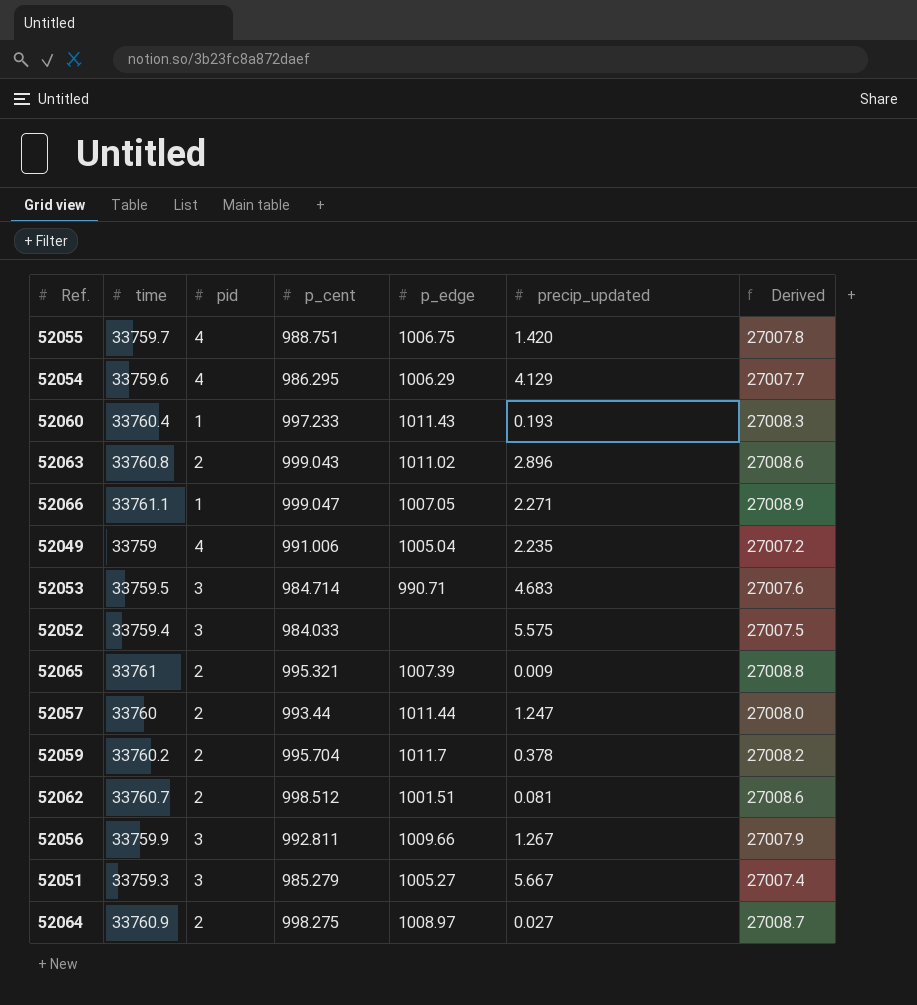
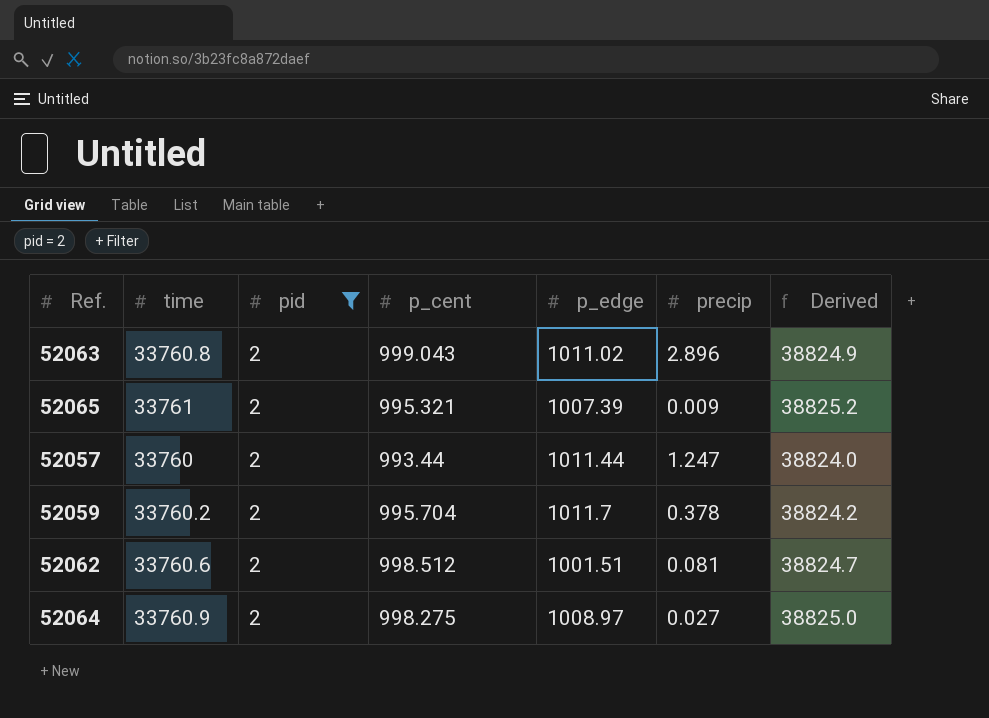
filter: none -> pid = 2
column name: precip_updated -> precip
column Derived | formula: [time] * 0.8 -> [time] * 1.15
52062 | time: 33760.7 -> 33760.6

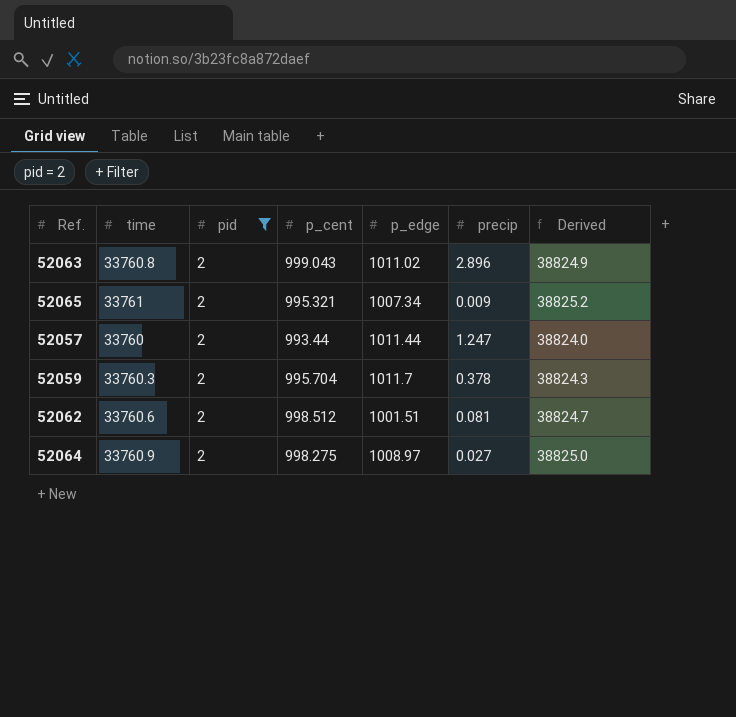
52065 | p_edge: 1007.39 -> 1007.34
52059 | time: 33760.2 -> 33760.3
52059 | Derived: 38824.2 -> 38824.3

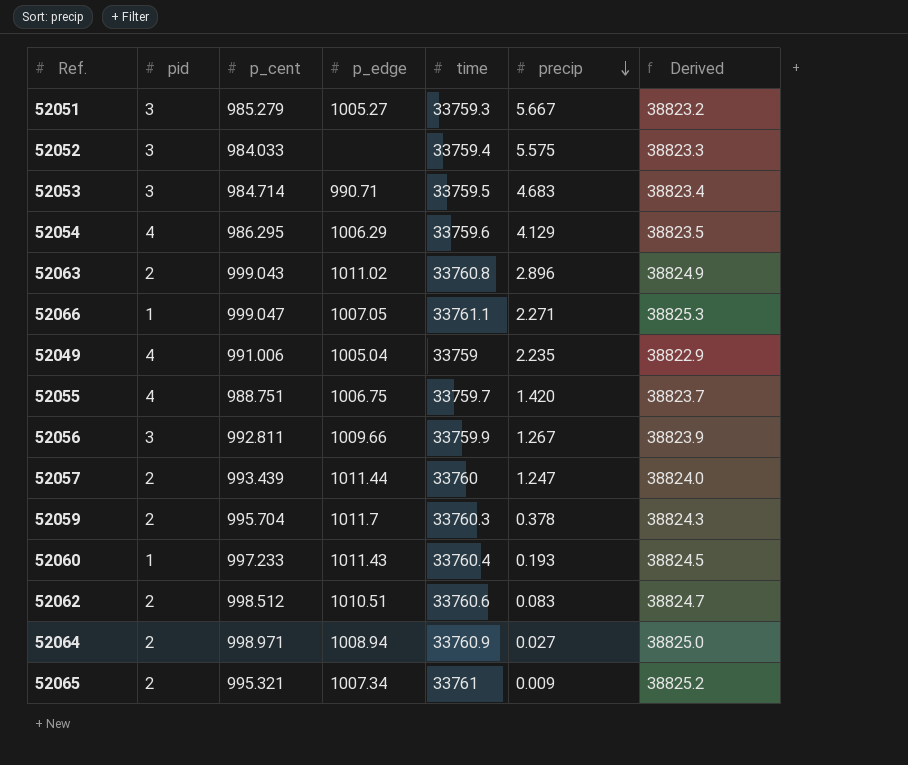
filter: pid = 2 -> none
row order: none -> precip descending
column time | position: 2 -> 5
52057 | p_cent: 993.44 -> 993.439
52062 | p_edge: 1001.51 -> 1010.51
52062 | precip: 0.081 -> 0.083
52064 | p_cent: 998.275 -> 998.971
52064 | p_edge: 1008.97 -> 1008.94

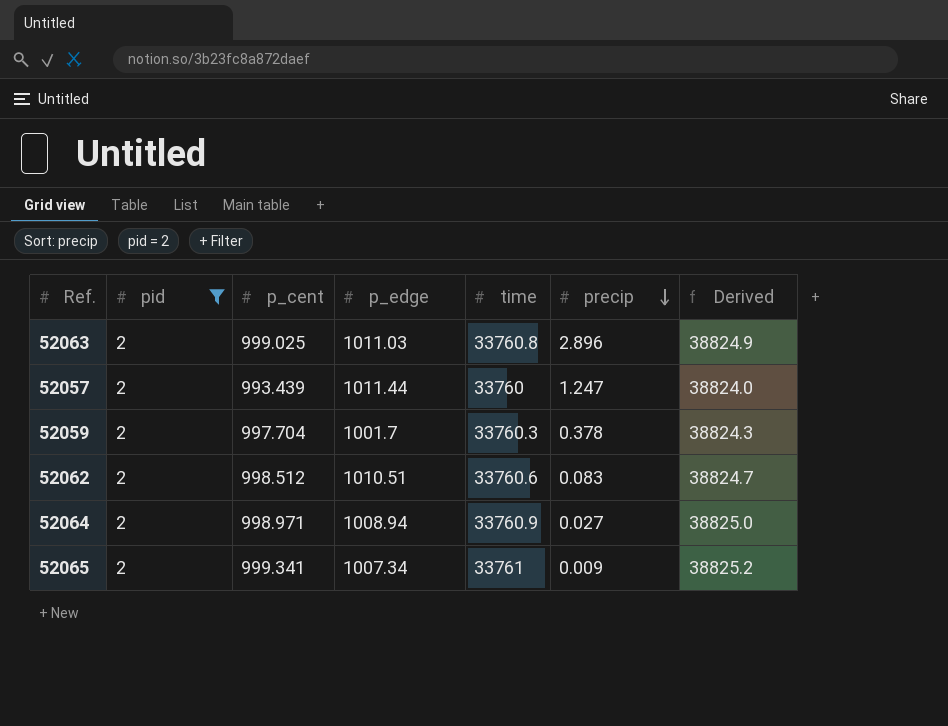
filter: none -> pid = 2
52063 | p_cent: 999.043 -> 999.025
52063 | p_edge: 1011.02 -> 1011.03
52059 | p_cent: 995.704 -> 997.704
52059 | p_edge: 1011.7 -> 1001.7
52065 | p_cent: 995.321 -> 999.341

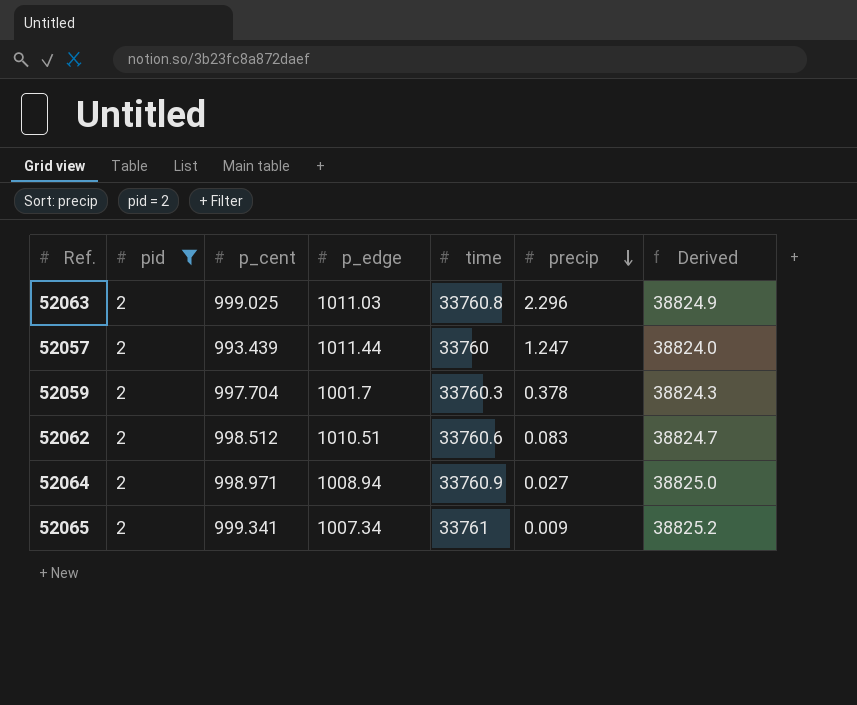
52063 | precip: 2.896 -> 2.296

